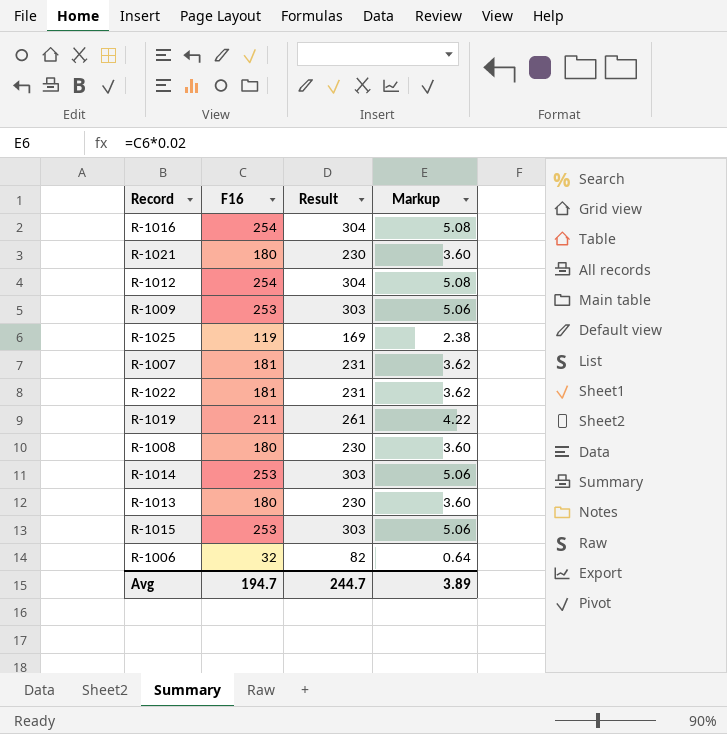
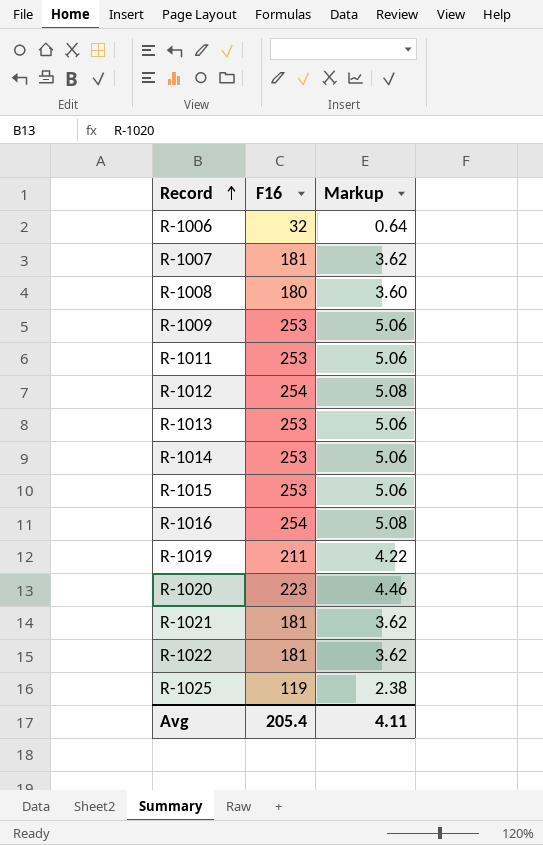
row order: none -> Record ascending
column Result | formula: [F16] + 50 -> none
row R-1011: none -> 253 | 5.06
R-1013 | F16: 180 -> 253
R-1013 | Markup: 3.60 -> 5.06
row R-1020: none -> 223 | 4.46
R-1021 | F16: 180 -> 181
R-1021 | Markup: 3.60 -> 3.62
Avg | F16: 194.7 -> 205.4
Avg | Markup: 3.89 -> 4.11

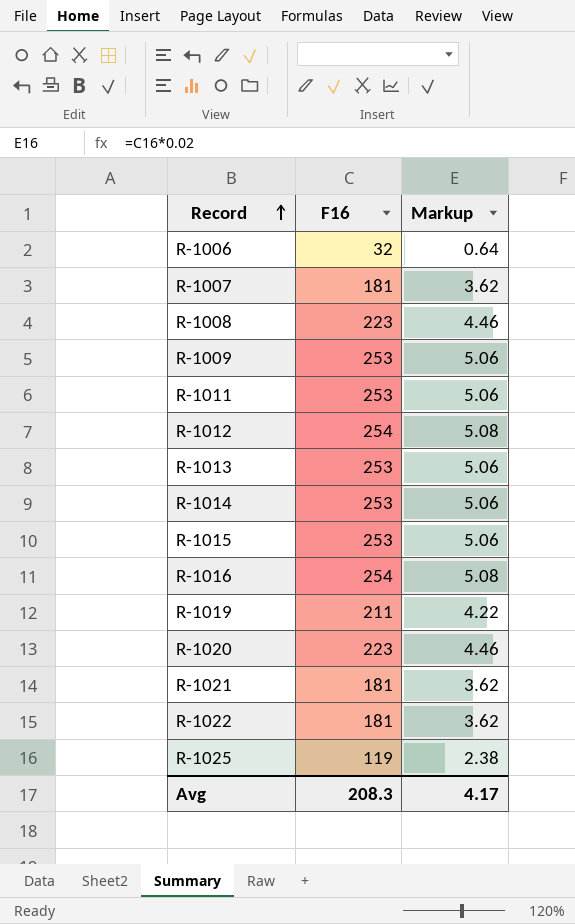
R-1008 | F16: 180 -> 223
R-1008 | Markup: 3.60 -> 4.46
Avg | F16: 205.4 -> 208.3
Avg | Markup: 4.11 -> 4.17

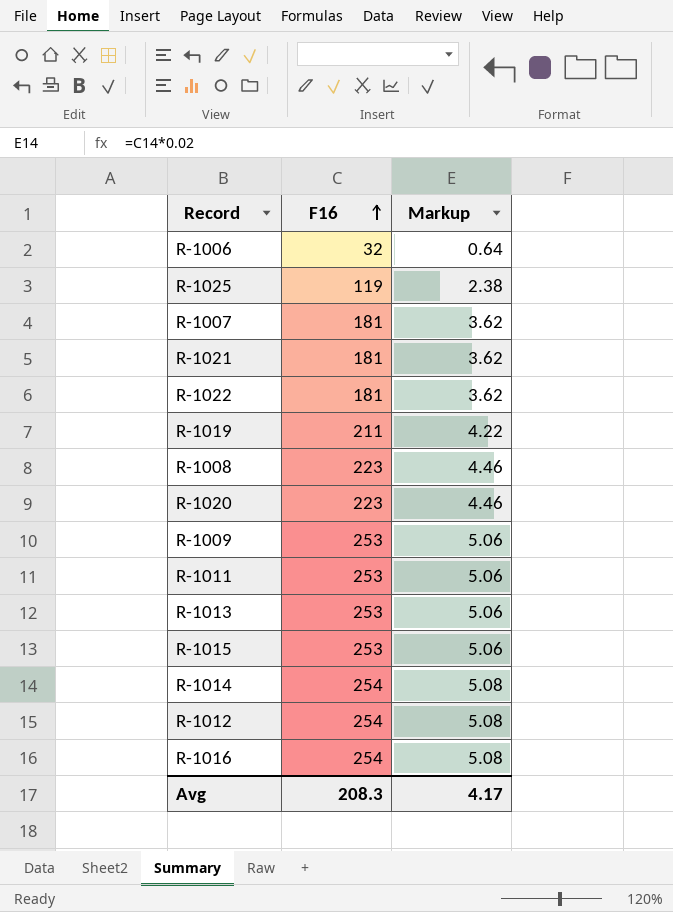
row order: Record ascending -> F16 ascending
R-1014 | F16: 253 -> 254
R-1014 | Markup: 5.06 -> 5.08

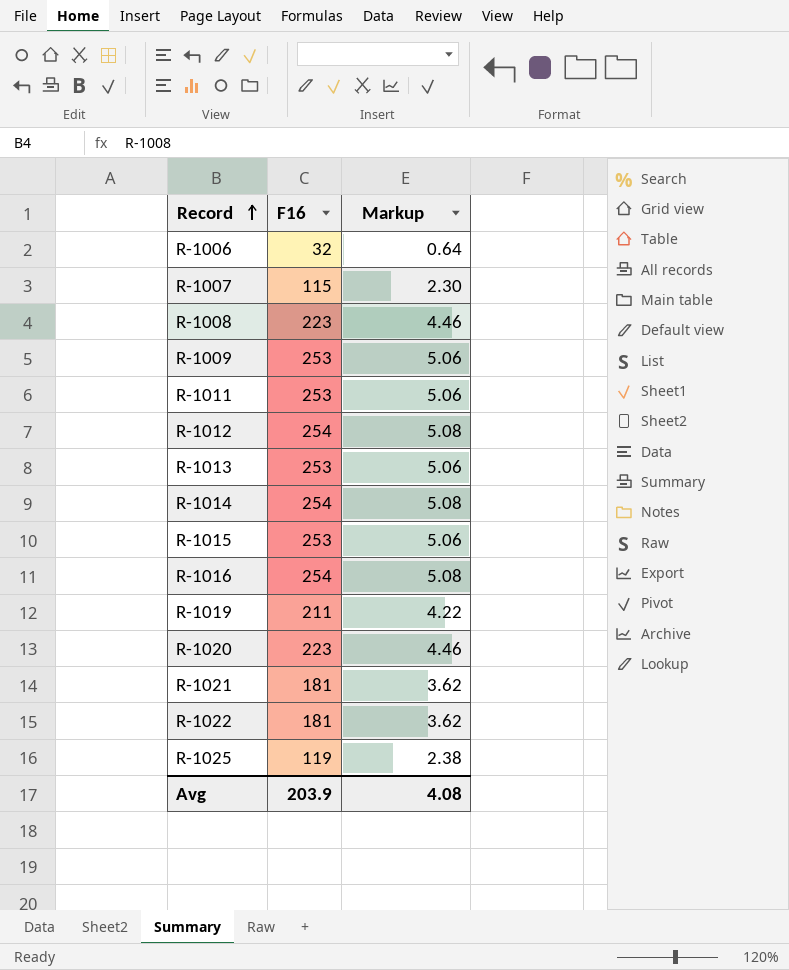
row order: F16 ascending -> Record ascending
R-1007 | F16: 181 -> 115
R-1007 | Markup: 3.62 -> 2.30
Avg | F16: 208.3 -> 203.9
Avg | Markup: 4.17 -> 4.08

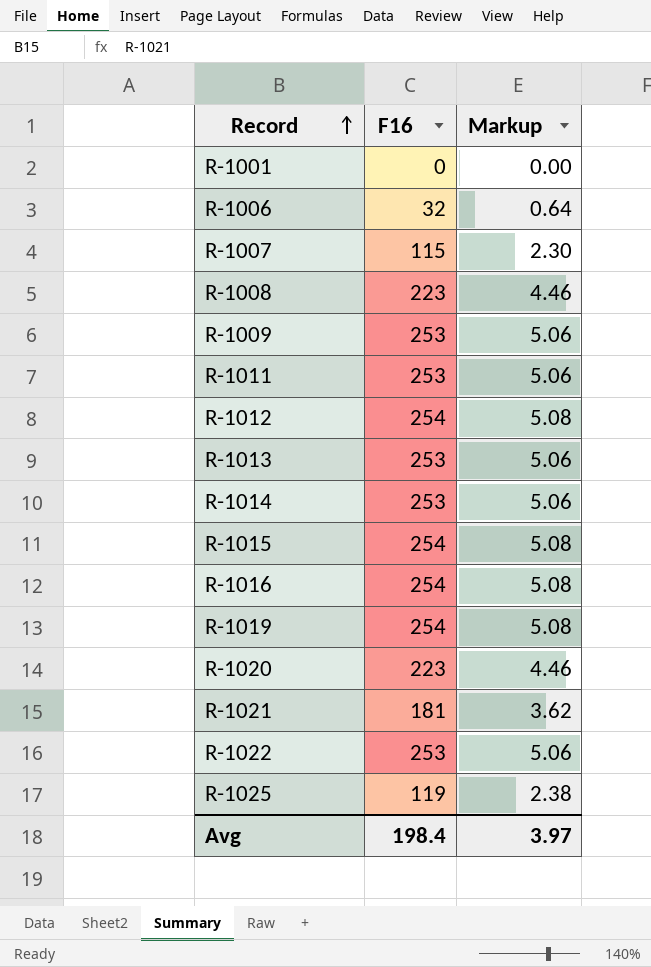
row R-1001: none -> 0 | 0.00
R-1014 | F16: 254 -> 253
R-1014 | Markup: 5.08 -> 5.06
R-1015 | F16: 253 -> 254
R-1015 | Markup: 5.06 -> 5.08
R-1019 | F16: 211 -> 254
R-1019 | Markup: 4.22 -> 5.08
R-1022 | F16: 181 -> 253
R-1022 | Markup: 3.62 -> 5.06
Avg | F16: 203.9 -> 198.4
Avg | Markup: 4.08 -> 3.97

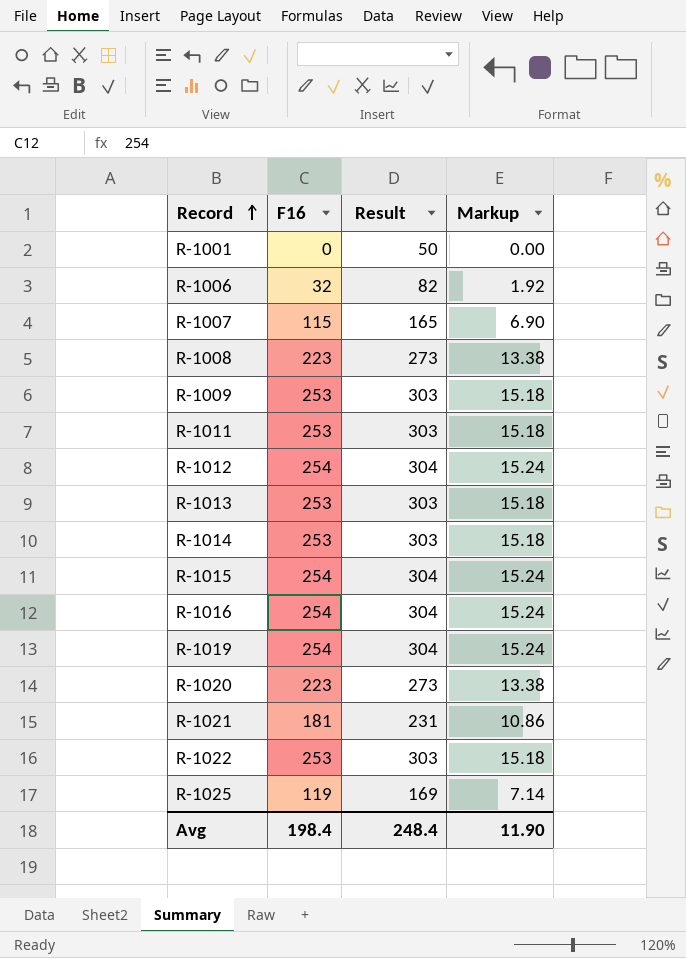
column Result | formula: none -> [F16] + 50
column Markup | formula: [F16] * 0.02 -> [F16] * 0.06
Avg | Markup: 3.97 -> 11.90

